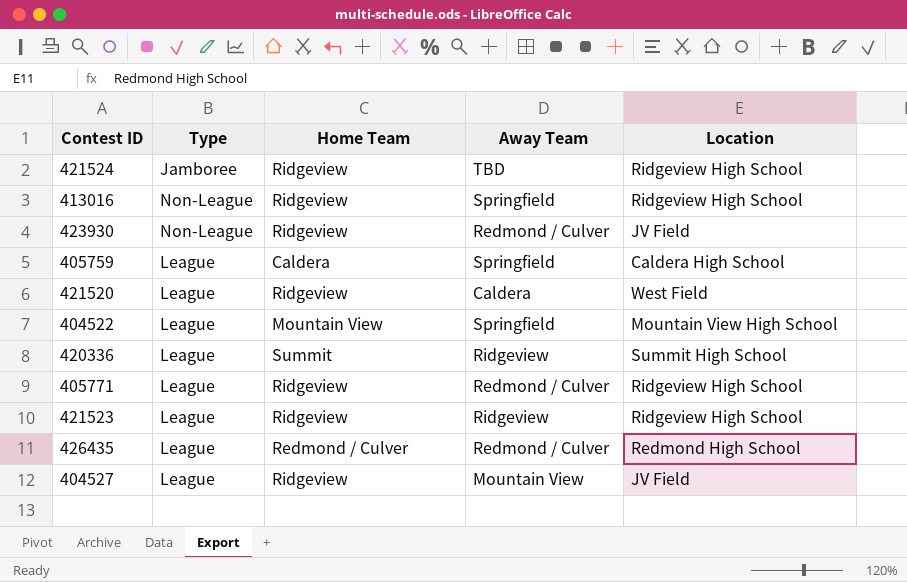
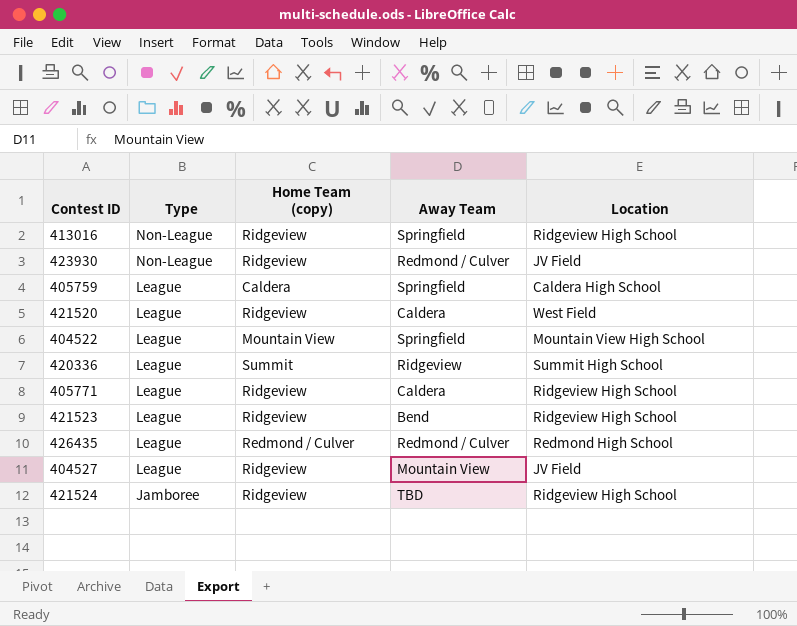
row order: none -> Type descending
column name: Home Team -> Home Team (copy)
405771 | Away Team: Redmond / Culver -> Caldera
421523 | Away Team: Ridgeview -> Bend

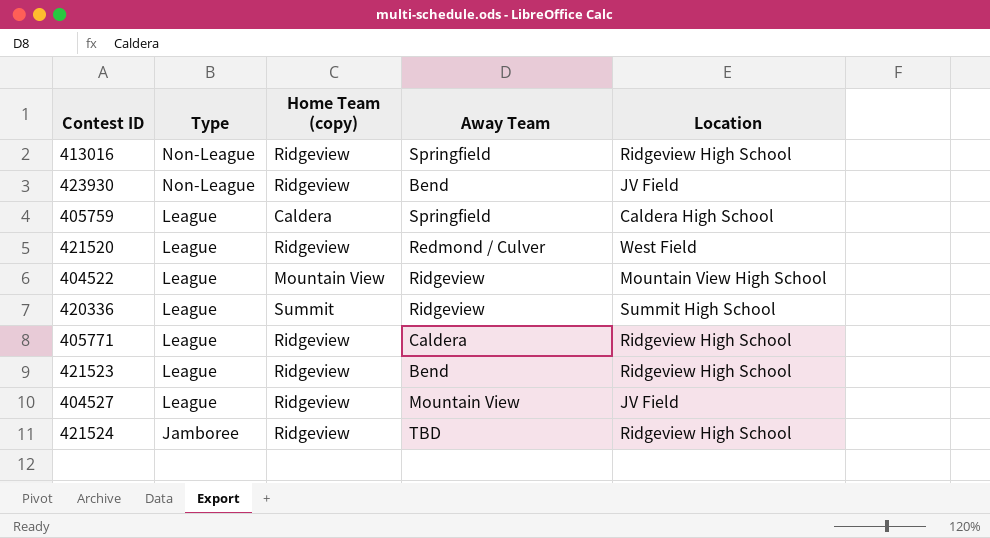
row 426435: League | Redmond / Culver | Redmond / Culver | Redmond High School -> none
423930 | Away Team: Redmond / Culver -> Bend
421520 | Away Team: Caldera -> Redmond / Culver
404522 | Away Team: Springfield -> Ridgeview

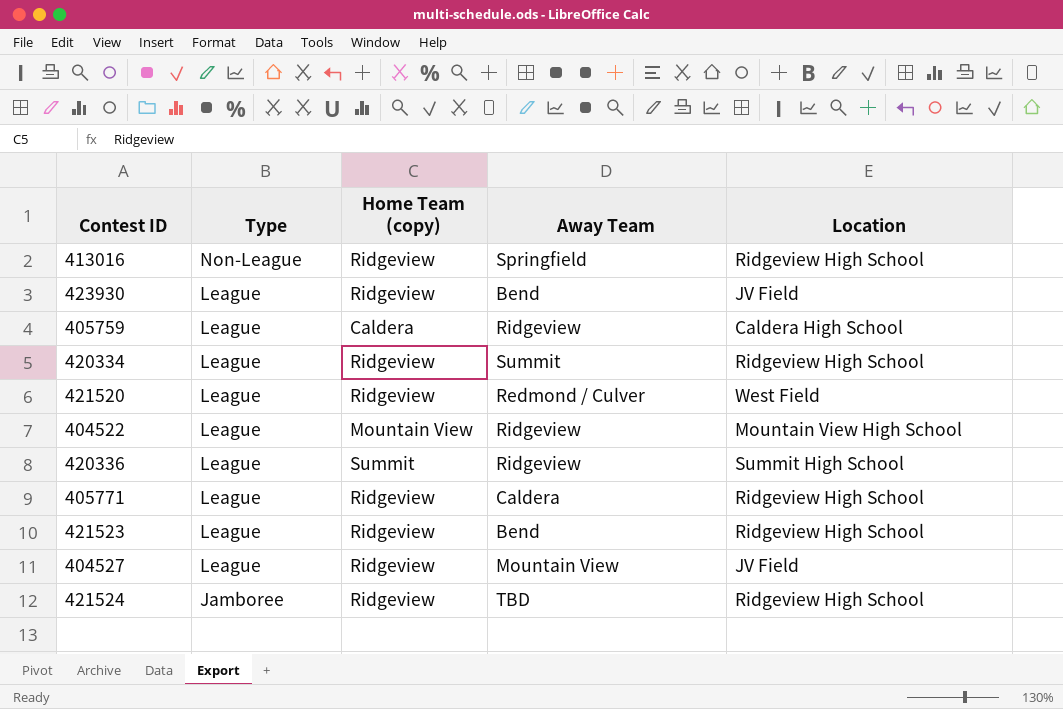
423930 | Type: Non-League -> League
405759 | Away Team: Springfield -> Ridgeview
row 420334: none -> League | Ridgeview | Summit | Ridgeview High School

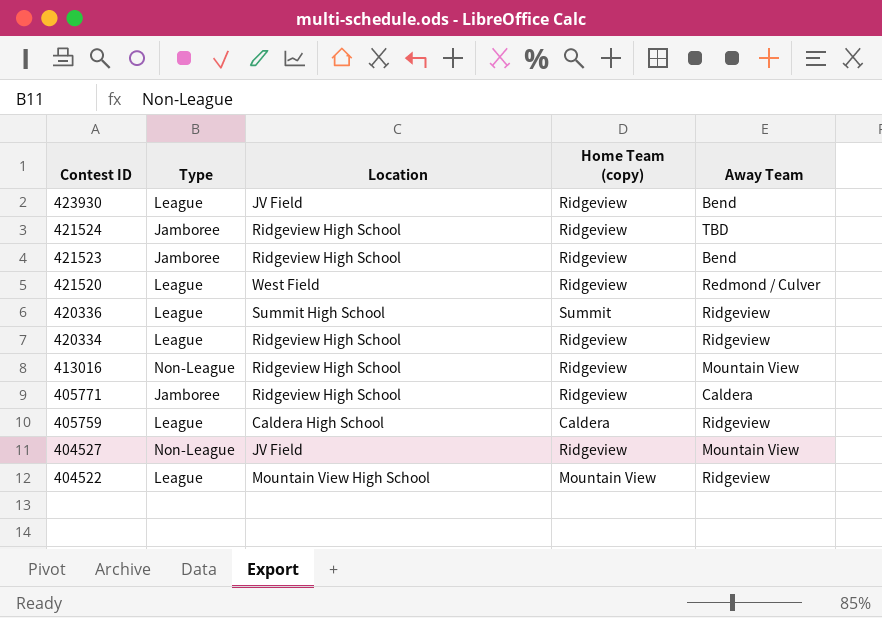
row order: Type descending -> Contest ID descending
column Location | position: 5 -> 3
421523 | Type: League -> Jamboree
420334 | Away Team: Summit -> Ridgeview
413016 | Away Team: Springfield -> Mountain View
405771 | Type: League -> Jamboree
404527 | Type: League -> Non-League

